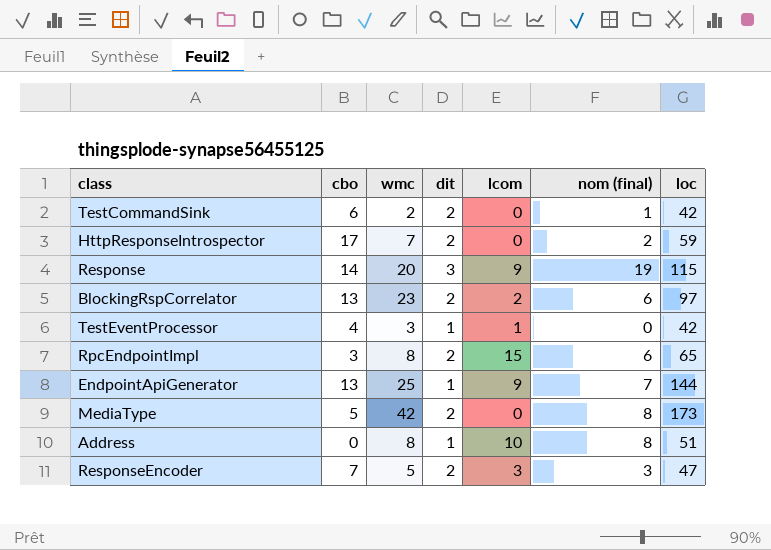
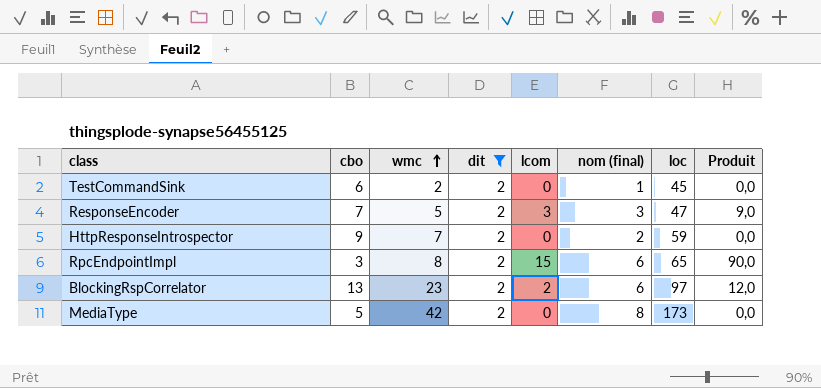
filter: none -> dit = 2
row order: none -> wmc ascending
column Produit | formula: none -> [lcom] * [nom (final)]
TestCommandSink | loc: 42 -> 45
HttpResponseIntrospector | cbo: 17 -> 9

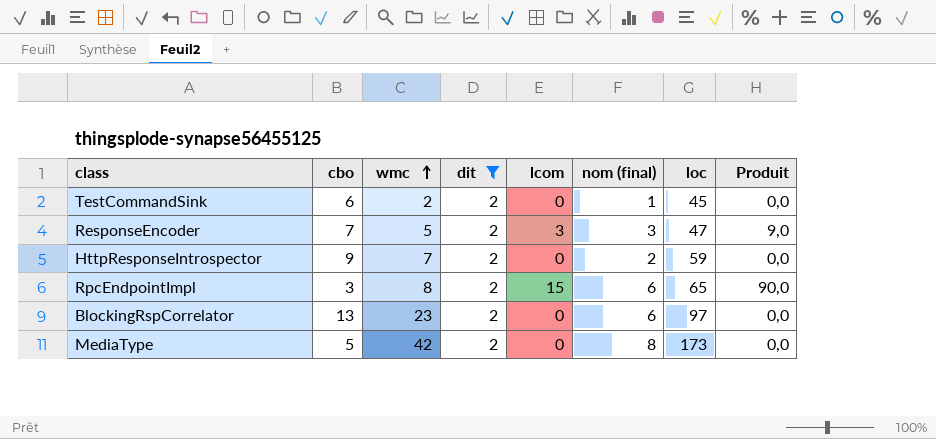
BlockingRspCorrelator | lcom: 2 -> 0
BlockingRspCorrelator | Produit: 12,0 -> 0,0

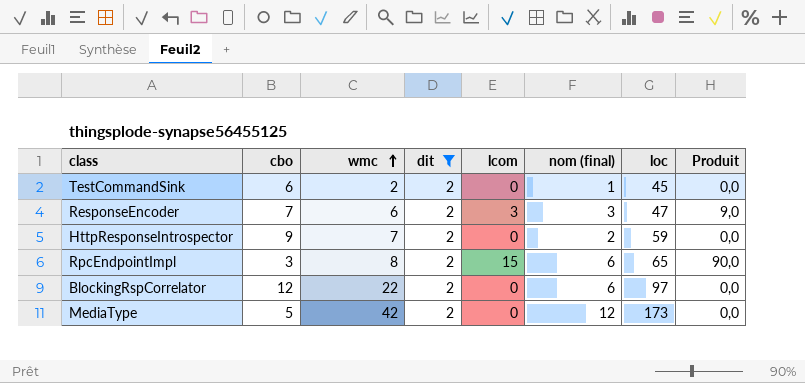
ResponseEncoder | wmc: 5 -> 6
BlockingRspCorrelator | cbo: 13 -> 12
BlockingRspCorrelator | wmc: 23 -> 22
MediaType | nom (final): 8 -> 12

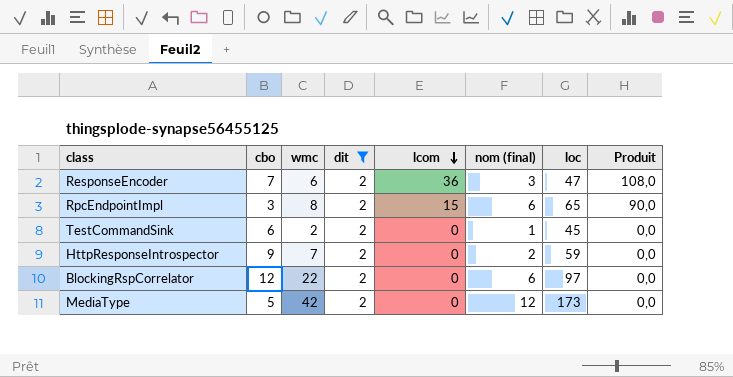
row order: wmc ascending -> lcom descending
ResponseEncoder | lcom: 3 -> 36
ResponseEncoder | Produit: 9,0 -> 108,0

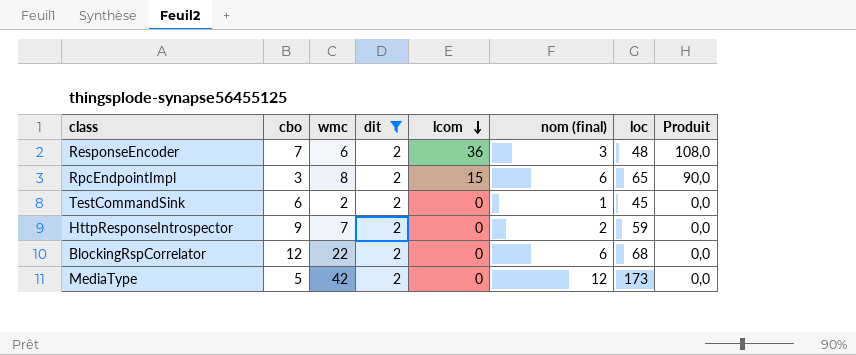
ResponseEncoder | loc: 47 -> 48
BlockingRspCorrelator | loc: 97 -> 68

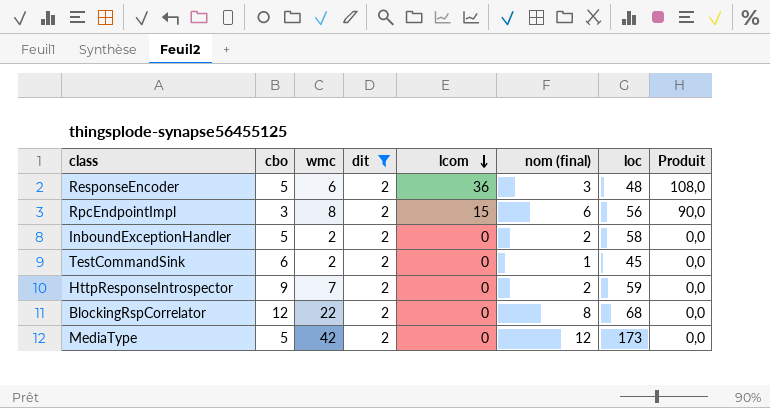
ResponseEncoder | cbo: 7 -> 5
RpcEndpointImpl | loc: 65 -> 56
row InboundExceptionHandler: none -> 5 | 2 | 2 | 0 | 2 | 58 | 0,0
BlockingRspCorrelator | nom (final): 6 -> 8

